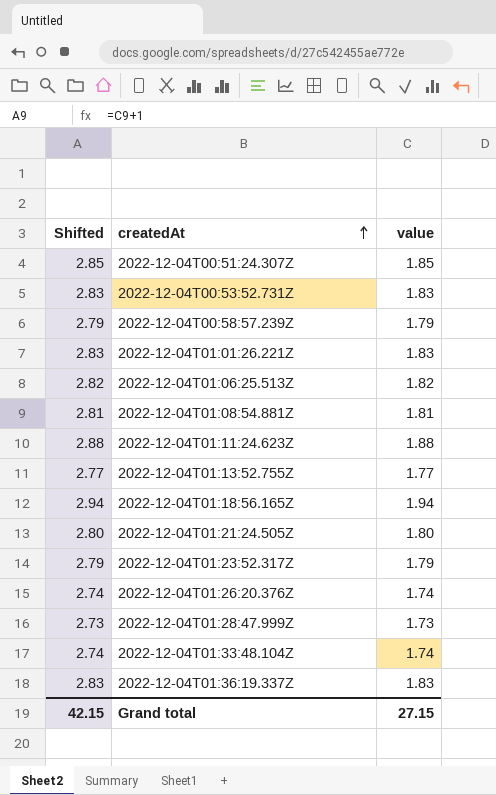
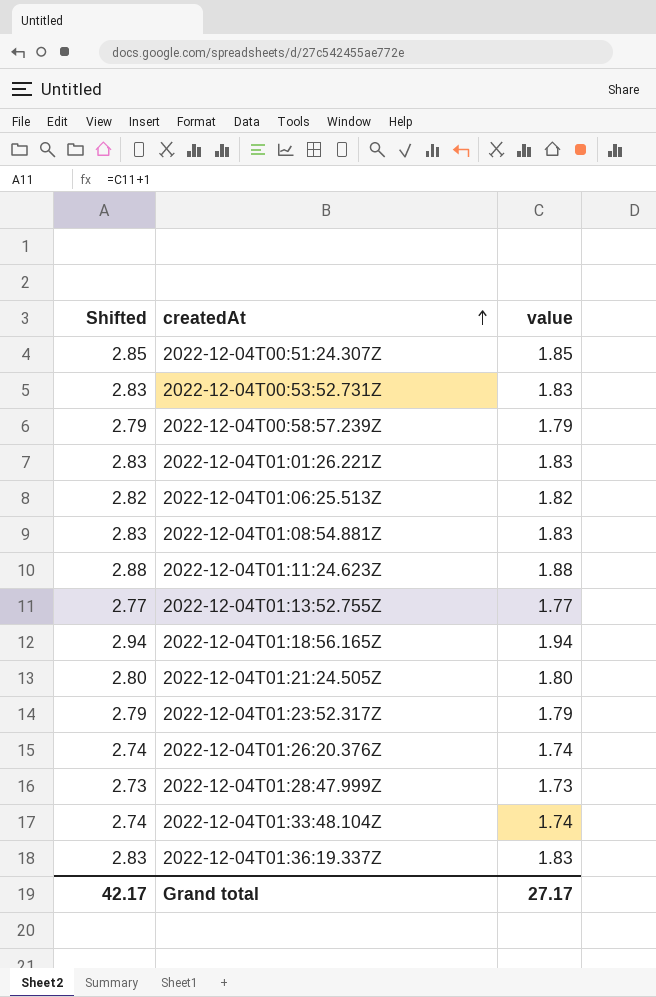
2022-12-04T01:08:54.881Z | Shifted: 2.81 -> 2.83
2022-12-04T01:08:54.881Z | value: 1.81 -> 1.83
Grand total | Shifted: 42.15 -> 42.17
Grand total | value: 27.15 -> 27.17

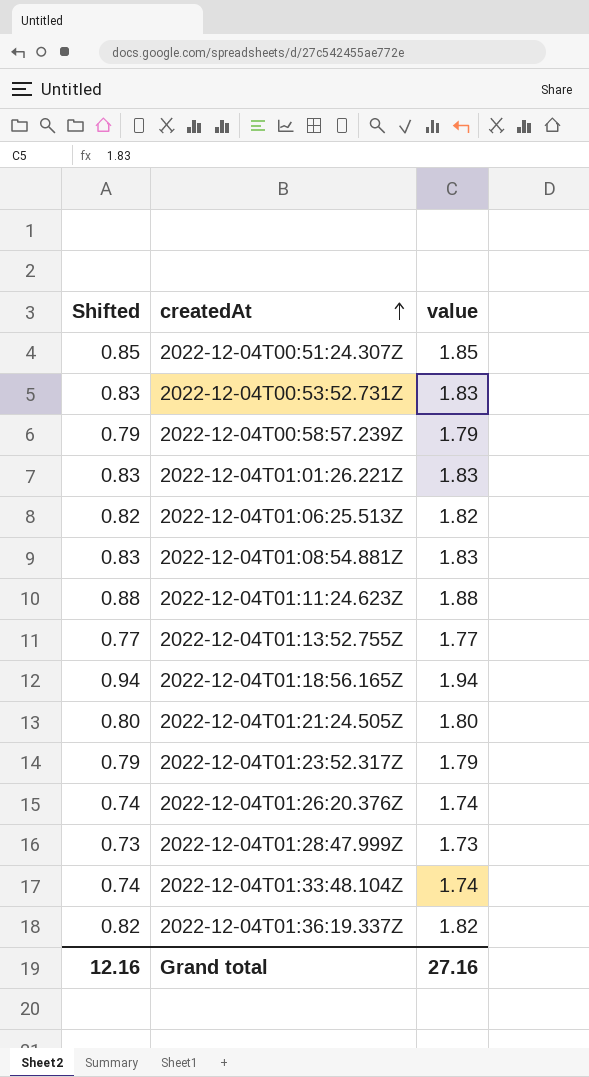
column Shifted | formula: [value] + 1 -> [value] - 1
2022-12-04T01:36:19.337Z | value: 1.83 -> 1.82
Grand total | Shifted: 42.17 -> 12.16
Grand total | value: 27.17 -> 27.16

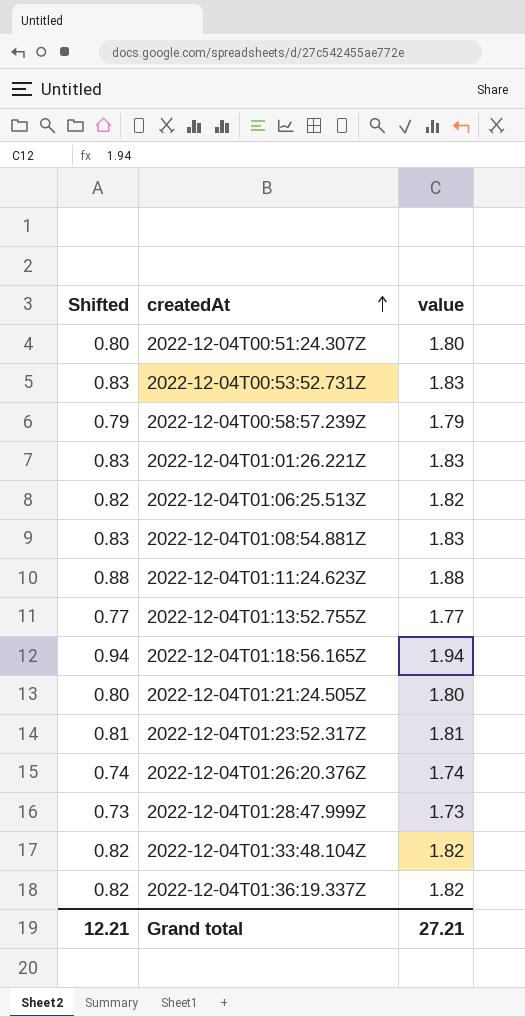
2022-12-04T00:51:24.307Z | Shifted: 0.85 -> 0.80
2022-12-04T00:51:24.307Z | value: 1.85 -> 1.80
2022-12-04T01:23:52.317Z | Shifted: 0.79 -> 0.81
2022-12-04T01:23:52.317Z | value: 1.79 -> 1.81
2022-12-04T01:33:48.104Z | Shifted: 0.74 -> 0.82
2022-12-04T01:33:48.104Z | value: 1.74 -> 1.82
Grand total | Shifted: 12.16 -> 12.21
Grand total | value: 27.16 -> 27.21

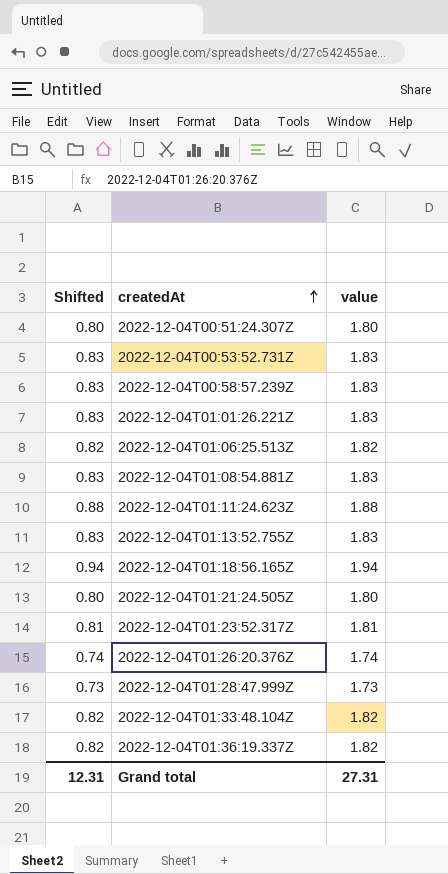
2022-12-04T00:58:57.239Z | Shifted: 0.79 -> 0.83
2022-12-04T00:58:57.239Z | value: 1.79 -> 1.83
2022-12-04T01:13:52.755Z | Shifted: 0.77 -> 0.83
2022-12-04T01:13:52.755Z | value: 1.77 -> 1.83
Grand total | Shifted: 12.21 -> 12.31
Grand total | value: 27.21 -> 27.31

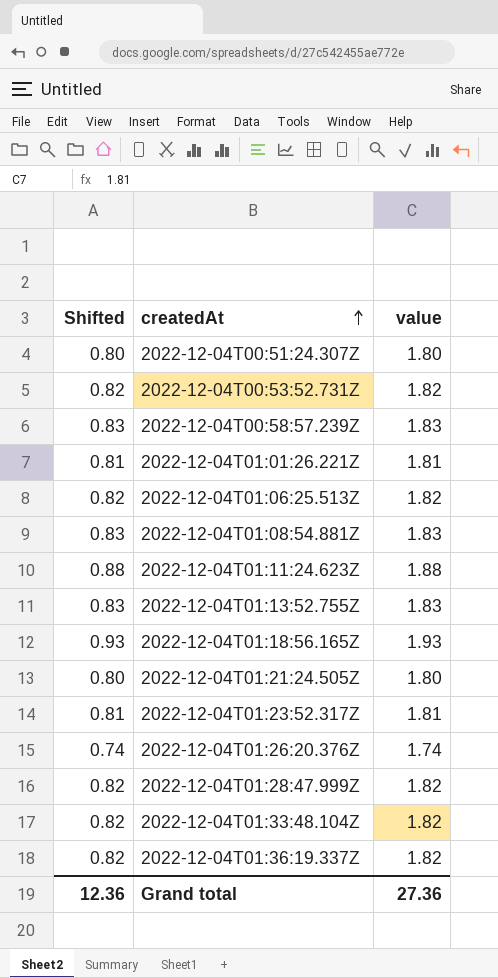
2022-12-04T00:53:52.731Z | Shifted: 0.83 -> 0.82
2022-12-04T00:53:52.731Z | value: 1.83 -> 1.82
2022-12-04T01:01:26.221Z | Shifted: 0.83 -> 0.81
2022-12-04T01:01:26.221Z | value: 1.83 -> 1.81
2022-12-04T01:18:56.165Z | Shifted: 0.94 -> 0.93
2022-12-04T01:18:56.165Z | value: 1.94 -> 1.93
2022-12-04T01:28:47.999Z | Shifted: 0.73 -> 0.82
2022-12-04T01:28:47.999Z | value: 1.73 -> 1.82
Grand total | Shifted: 12.31 -> 12.36
Grand total | value: 27.31 -> 27.36

